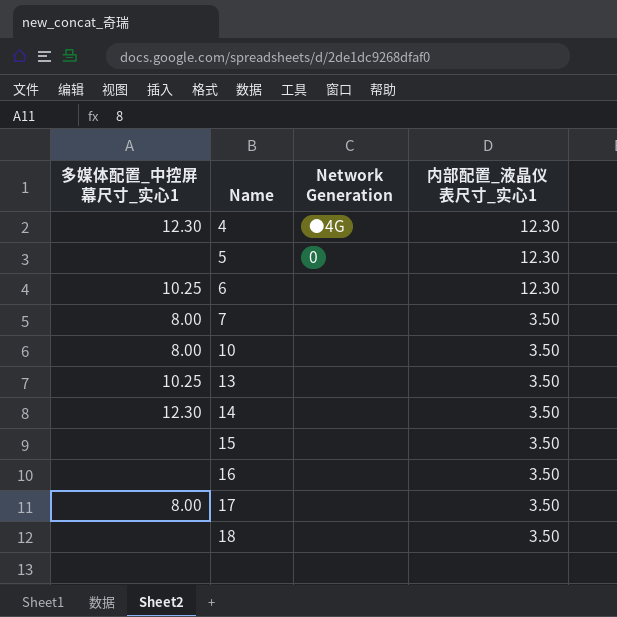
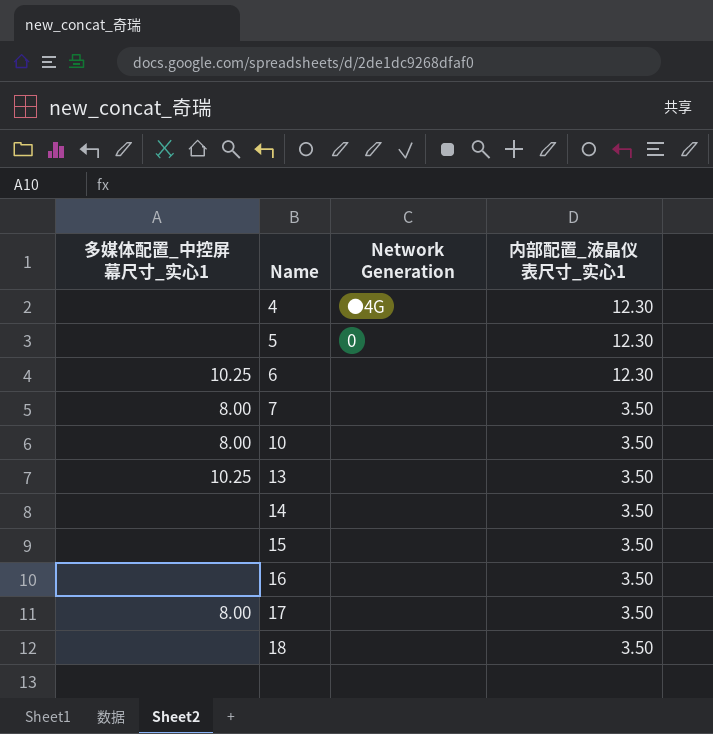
4 | 多媒体配置_中控屏幕尺寸_实心1: 12.30 -> none
14 | 多媒体配置_中控屏幕尺寸_实心1: 12.30 -> none

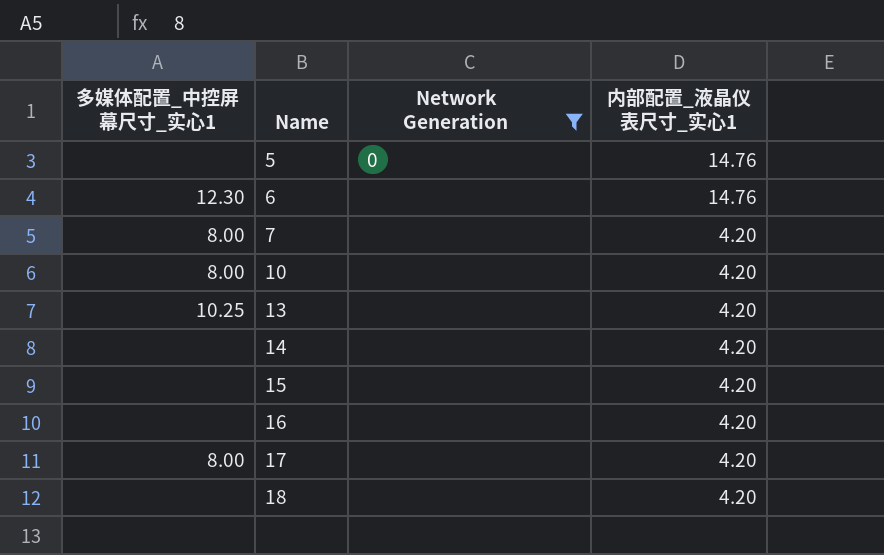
filter: none -> Network Generation != ●4G
5 | 内部配置_液晶仪表尺寸_实心1: 12.30 -> 14.76
6 | 多媒体配置_中控屏幕尺寸_实心1: 10.25 -> 12.30
6 | 内部配置_液晶仪表尺寸_实心1: 12.30 -> 14.76
7 | 内部配置_液晶仪表尺寸_实心1: 3.50 -> 4.20
10 | 内部配置_液晶仪表尺寸_实心1: 3.50 -> 4.20
13 | 内部配置_液晶仪表尺寸_实心1: 3.50 -> 4.20
14 | 内部配置_液晶仪表尺寸_实心1: 3.50 -> 4.20
15 | 内部配置_液晶仪表尺寸_实心1: 3.50 -> 4.20
16 | 内部配置_液晶仪表尺寸_实心1: 3.50 -> 4.20
17 | 内部配置_液晶仪表尺寸_实心1: 3.50 -> 4.20
18 | 内部配置_液晶仪表尺寸_实心1: 3.50 -> 4.20

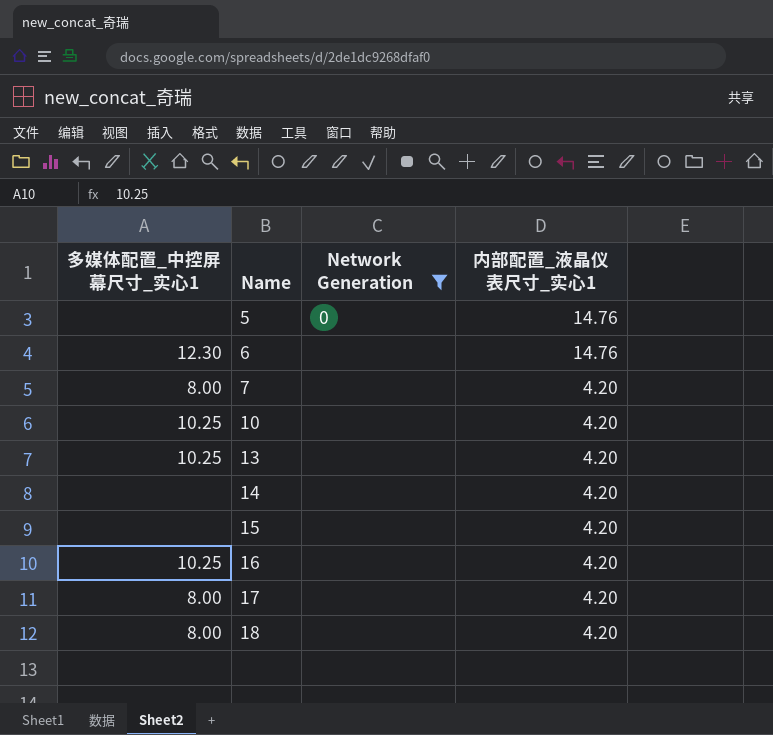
10 | 多媒体配置_中控屏幕尺寸_实心1: 8.00 -> 10.25
16 | 多媒体配置_中控屏幕尺寸_实心1: none -> 10.25
18 | 多媒体配置_中控屏幕尺寸_实心1: none -> 8.00

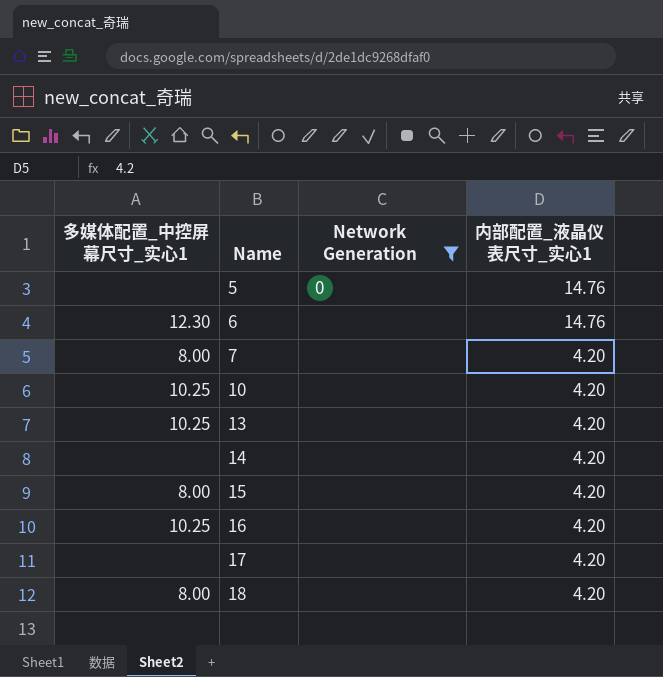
15 | 多媒体配置_中控屏幕尺寸_实心1: none -> 8.00
17 | 多媒体配置_中控屏幕尺寸_实心1: 8.00 -> none

